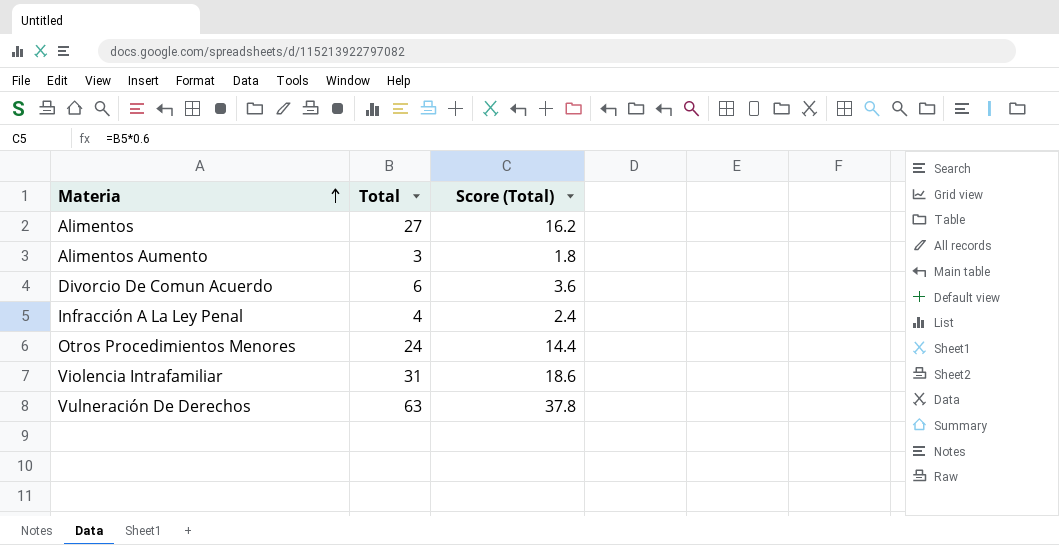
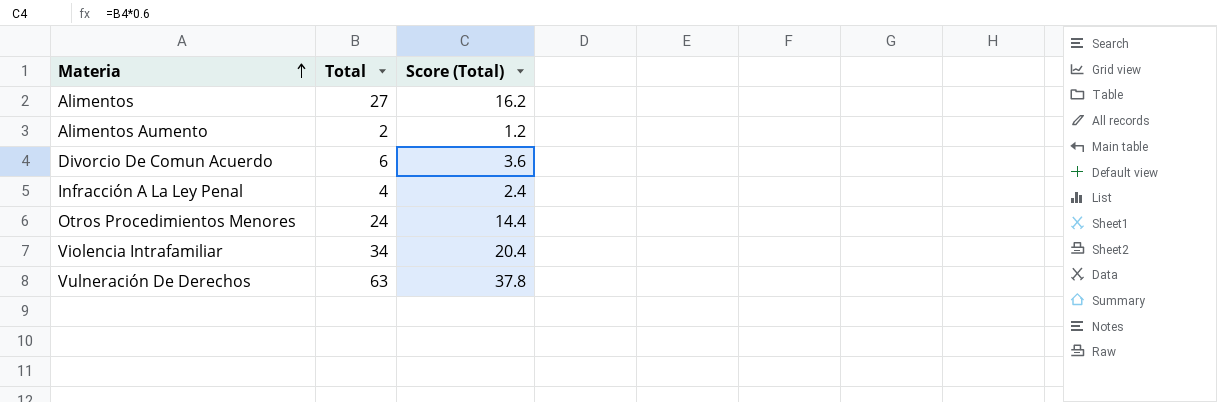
Alimentos Aumento | Total: 3 -> 2
Alimentos Aumento | Score (Total): 1.8 -> 1.2
Violencia Intrafamiliar | Total: 31 -> 34
Violencia Intrafamiliar | Score (Total): 18.6 -> 20.4

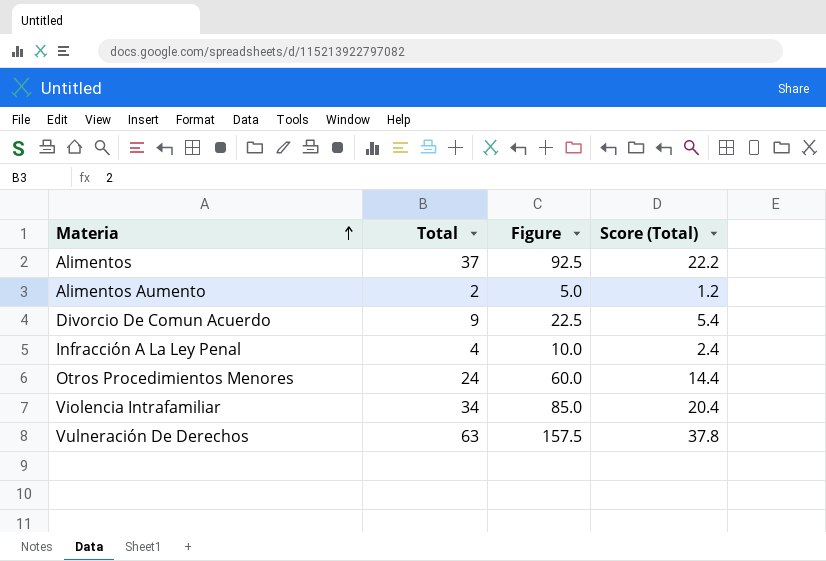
column Figure | formula: none -> [Total] * 2.5
Alimentos | Total: 27 -> 37
Alimentos | Score (Total): 16.2 -> 22.2
Divorcio De Comun Acuerdo | Total: 6 -> 9
Divorcio De Comun Acuerdo | Score (Total): 3.6 -> 5.4

